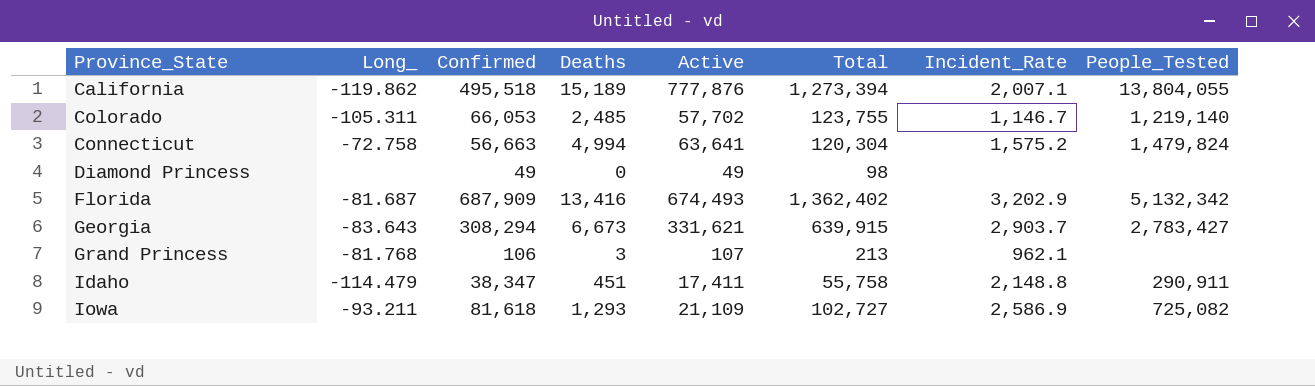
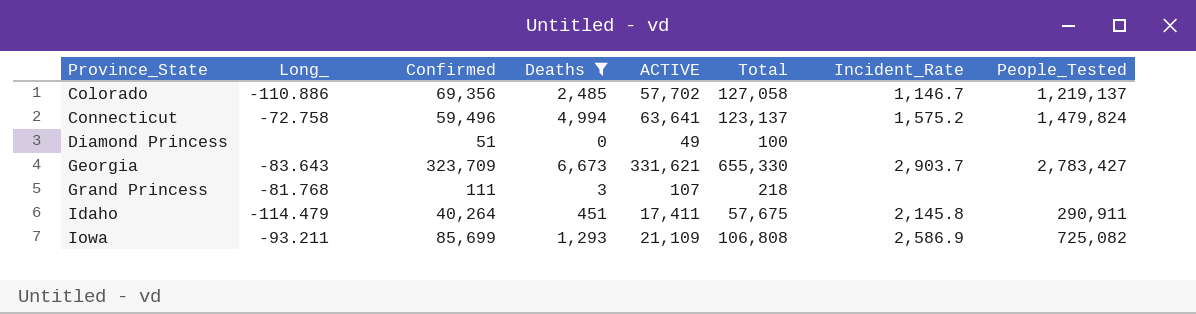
filter: none -> Deaths <= 6,673
column name: Active -> ACTIVE
Colorado | Long_: -105.311 -> -110.886
Colorado | Confirmed: 66,053 -> 69,356
Colorado | Total: 123,755 -> 127,058
Colorado | People_Tested: 1,219,140 -> 1,219,137
Connecticut | Confirmed: 56,663 -> 59,496
Connecticut | Total: 120,304 -> 123,137
Diamond Princess | Confirmed: 49 -> 51
Diamond Princess | Total: 98 -> 100
Georgia | Confirmed: 308,294 -> 323,709
Georgia | Total: 639,915 -> 655,330
Grand Princess | Confirmed: 106 -> 111
Grand Princess | Total: 213 -> 218
Grand Princess | Incident_Rate: 962.1 -> none
Idaho | Confirmed: 38,347 -> 40,264
Idaho | Total: 55,758 -> 57,675
Idaho | Incident_Rate: 2,148.8 -> 2,145.8
Iowa | Confirmed: 81,618 -> 85,699
Iowa | Total: 102,727 -> 106,808

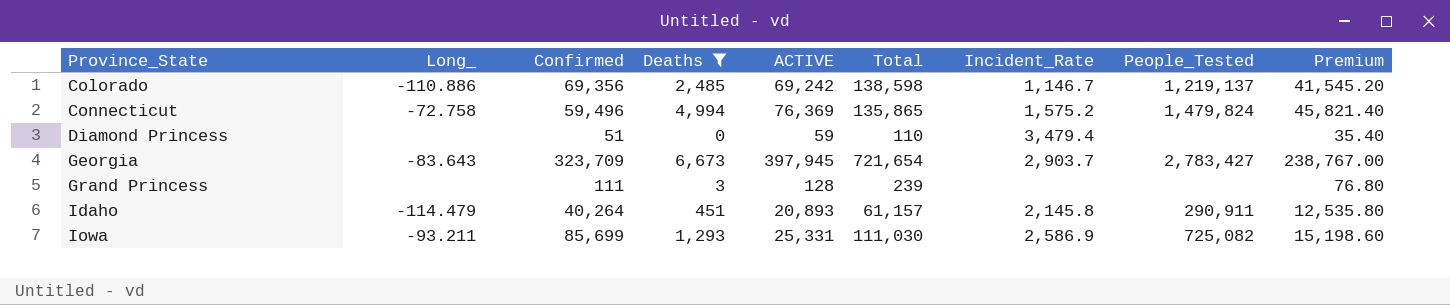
column Premium | formula: none -> [ACTIVE] * 0.6
Colorado | ACTIVE: 57,702 -> 69,242
Colorado | Total: 127,058 -> 138,598
Connecticut | ACTIVE: 63,641 -> 76,369
Connecticut | Total: 123,137 -> 135,865
Diamond Princess | ACTIVE: 49 -> 59
Diamond Princess | Total: 100 -> 110
Diamond Princess | Incident_Rate: none -> 3,479.4
Georgia | ACTIVE: 331,621 -> 397,945
Georgia | Total: 655,330 -> 721,654
Grand Princess | Long_: -81.768 -> none
Grand Princess | ACTIVE: 107 -> 128
Grand Princess | Total: 218 -> 239
Idaho | ACTIVE: 17,411 -> 20,893
Idaho | Total: 57,675 -> 61,157
Iowa | ACTIVE: 21,109 -> 25,331
Iowa | Total: 106,808 -> 111,030

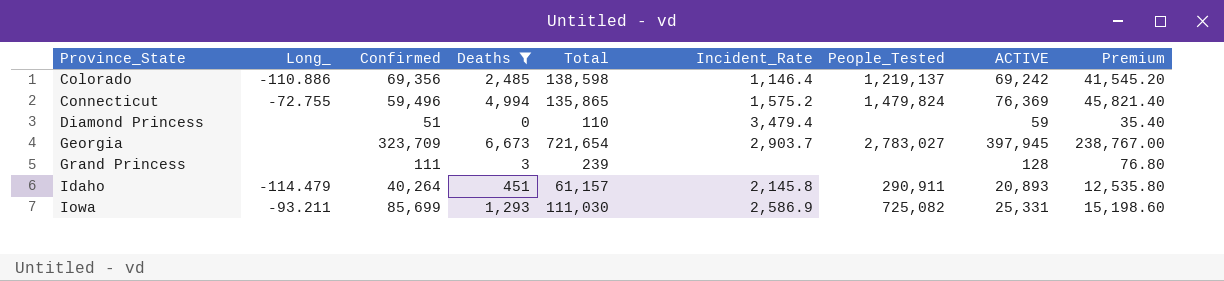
column ACTIVE | position: 5 -> 8
Colorado | Incident_Rate: 1,146.7 -> 1,146.4
Connecticut | Long_: -72.758 -> -72.755
Georgia | Long_: -83.643 -> none
Georgia | People_Tested: 2,783,427 -> 2,783,027

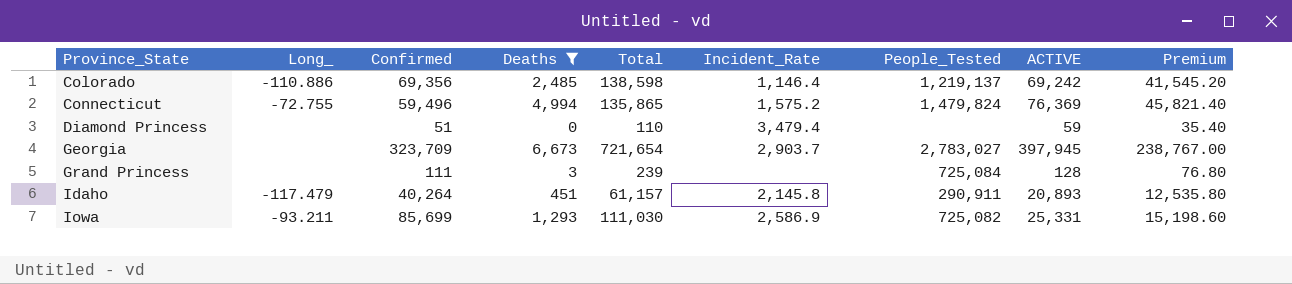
Grand Princess | People_Tested: none -> 725,084
Idaho | Long_: -114.479 -> -117.479

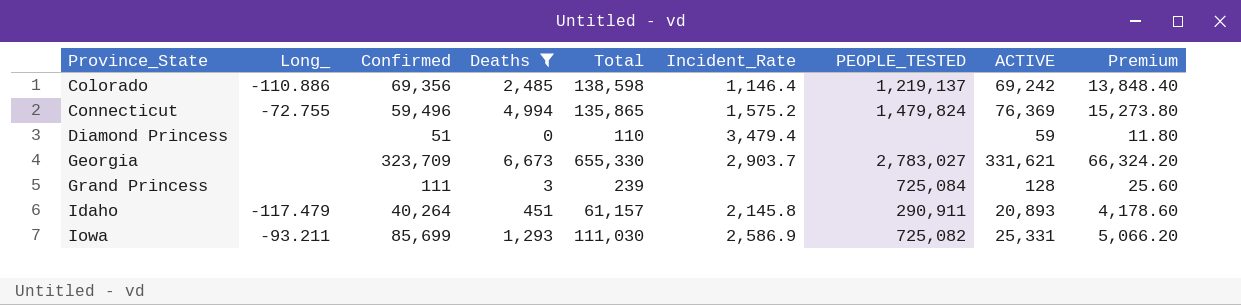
column name: People_Tested -> PEOPLE_TESTED
column Premium | formula: [ACTIVE] * 0.6 -> [ACTIVE] * 0.2
Georgia | Total: 721,654 -> 655,330
Georgia | ACTIVE: 397,945 -> 331,621

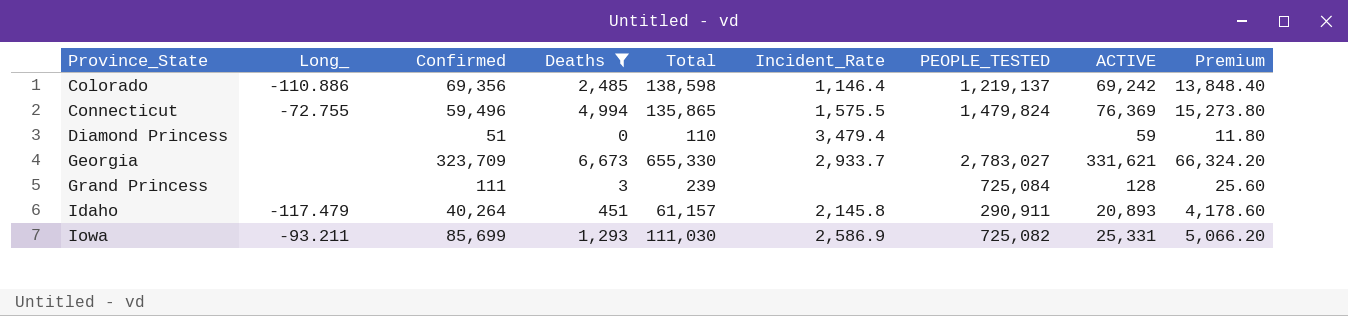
Connecticut | Incident_Rate: 1,575.2 -> 1,575.5
Georgia | Incident_Rate: 2,903.7 -> 2,933.7

